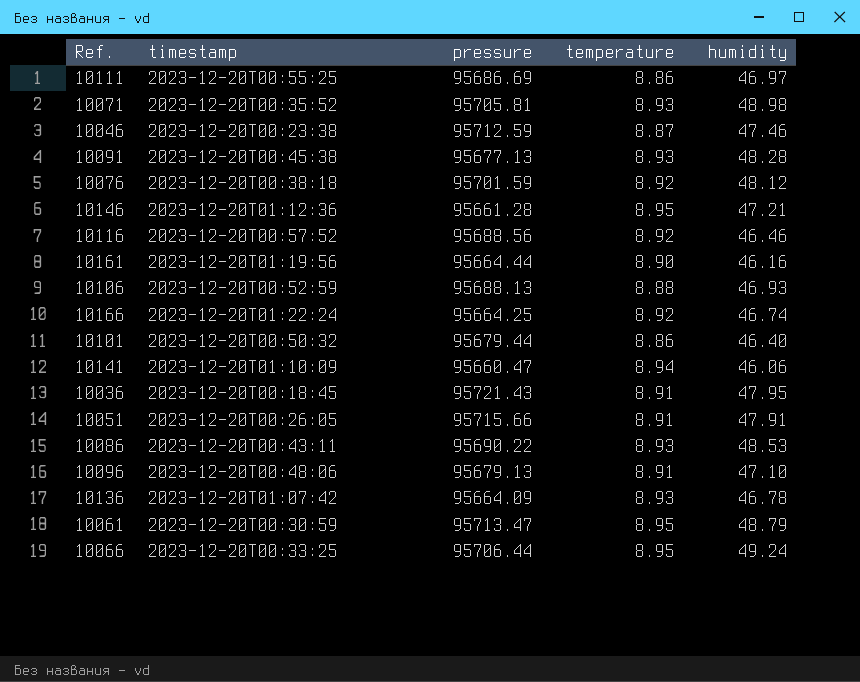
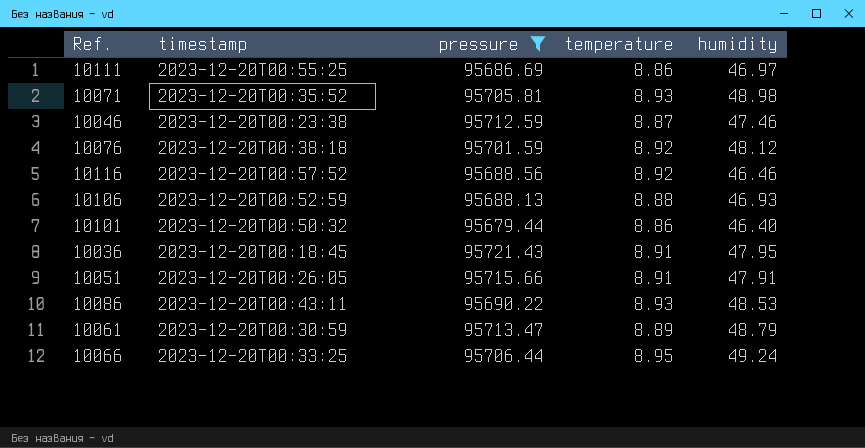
filter: none -> pressure >= 95679.44
10061 | temperature: 8.95 -> 8.89

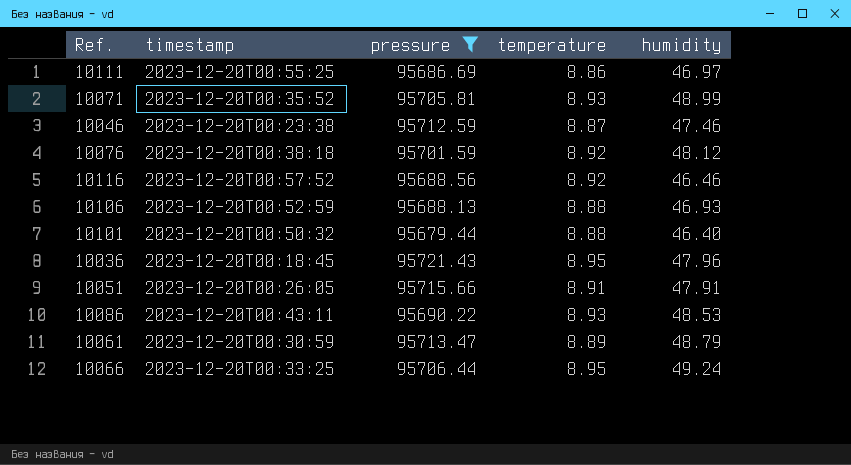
10071 | humidity: 48.98 -> 48.99
10101 | temperature: 8.86 -> 8.88
10036 | temperature: 8.91 -> 8.95
10036 | humidity: 47.95 -> 47.96

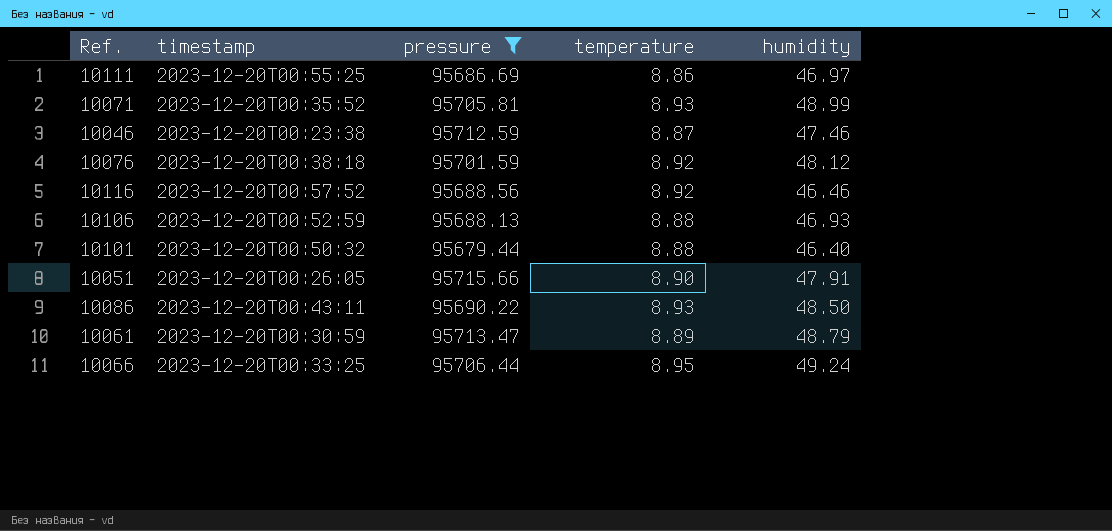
row 10036: 2023-12-20T00:18:45 | 95721.43 | 8.95 | 47.96 -> none
10051 | temperature: 8.91 -> 8.90
10086 | humidity: 48.53 -> 48.50

